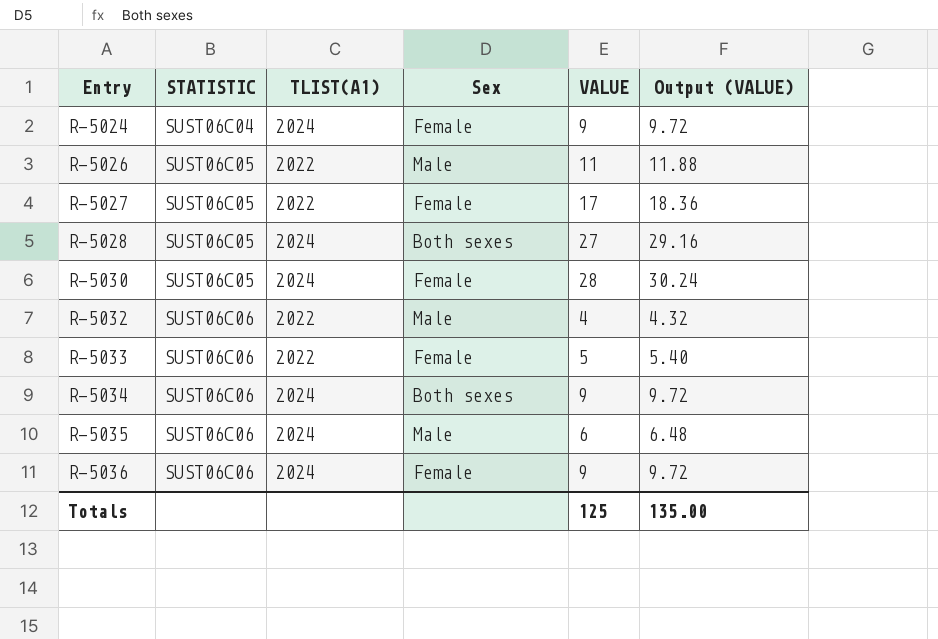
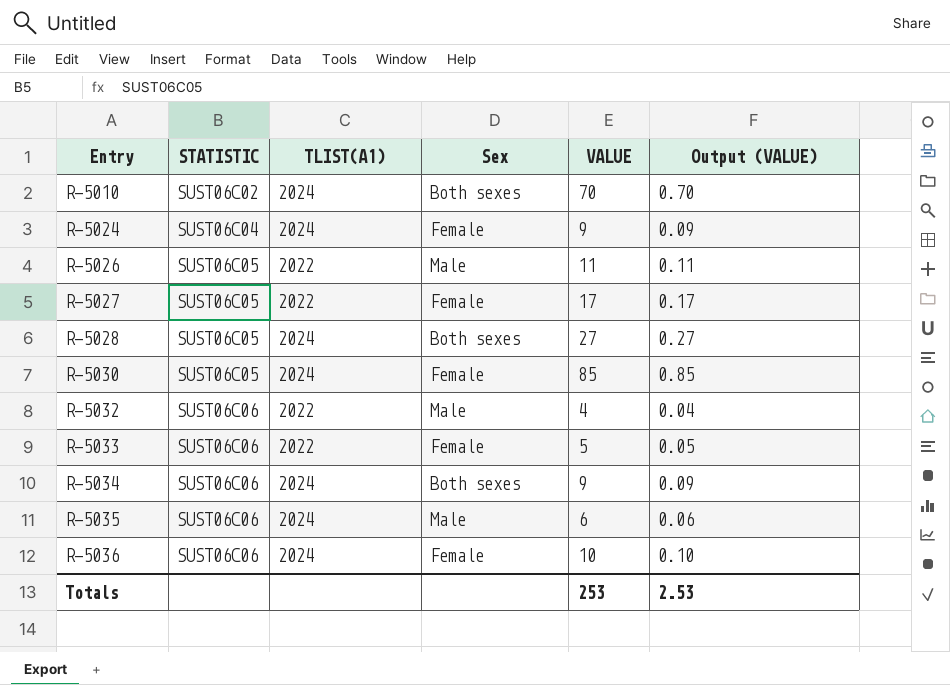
column Output (VALUE) | formula: [VALUE] * 1.08 -> [VALUE] * 0.01
row R-5010: none -> SUST06C02 | 2024 | Both sexes | 70 | 0.70
R-5030 | VALUE: 28 -> 85
R-5036 | VALUE: 9 -> 10
Totals | VALUE: 125 -> 253
Totals | Output (VALUE): 135.00 -> 2.53

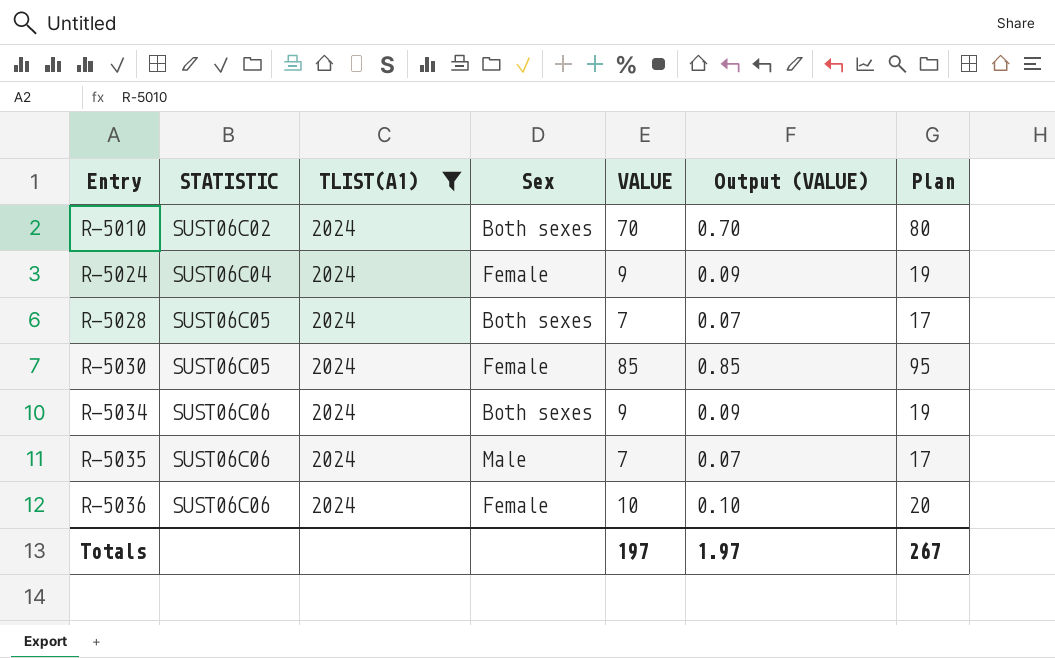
filter: none -> TLIST(A1) = 2024
column Plan | formula: none -> [VALUE] + 10
R-5028 | VALUE: 27 -> 7
R-5028 | Output (VALUE): 0.27 -> 0.07
R-5035 | VALUE: 6 -> 7
R-5035 | Output (VALUE): 0.06 -> 0.07
Totals | VALUE: 253 -> 197
Totals | Output (VALUE): 2.53 -> 1.97

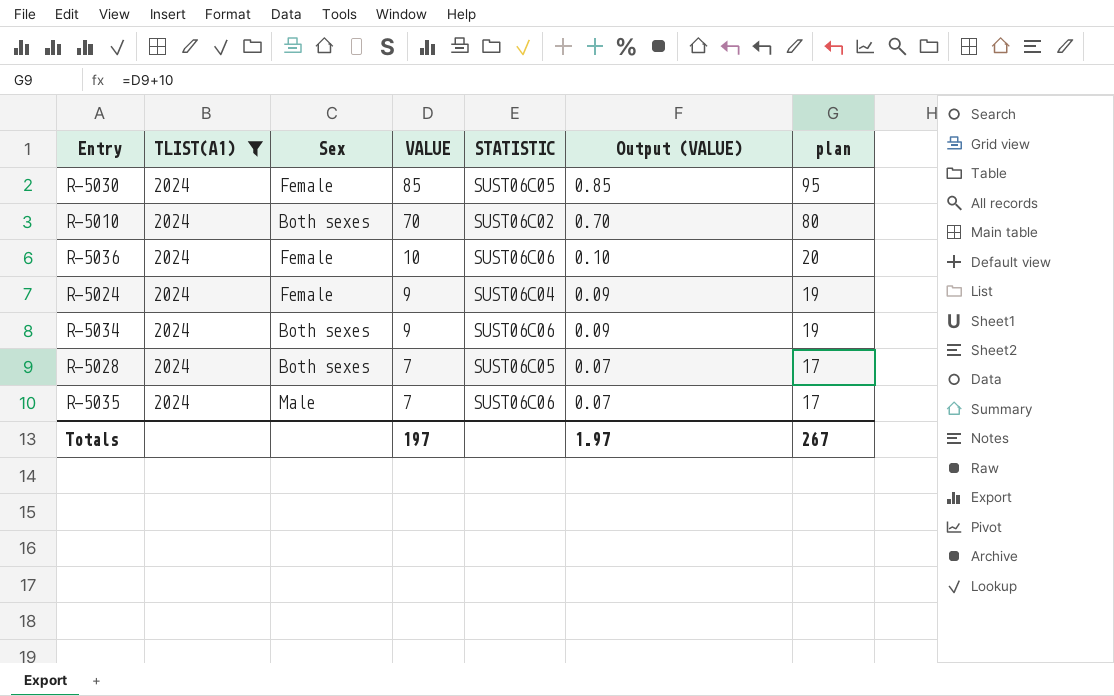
row order: Entry ascending -> VALUE descending
column STATISTIC | position: 2 -> 5
column name: Plan -> plan

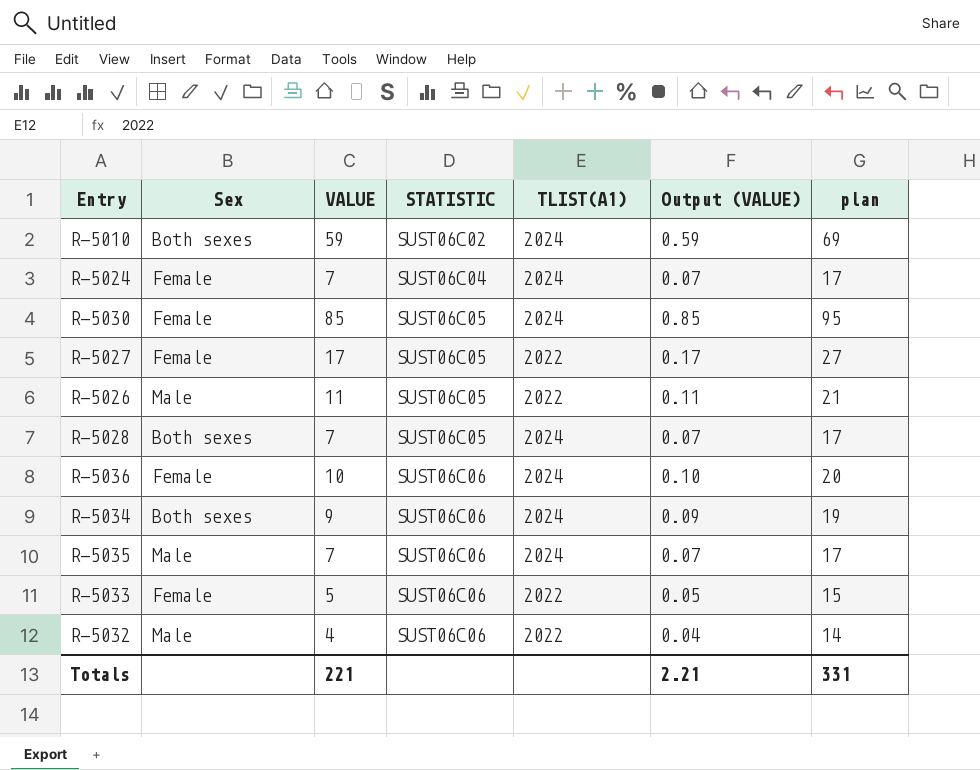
filter: TLIST(A1) = 2024 -> none
row order: VALUE descending -> STATISTIC ascending
column TLIST(A1) | position: 2 -> 5
R-5010 | VALUE: 70 -> 59
R-5010 | Output (VALUE): 0.70 -> 0.59
R-5010 | plan: 80 -> 69
R-5024 | VALUE: 9 -> 7
R-5024 | Output (VALUE): 0.09 -> 0.07
R-5024 | plan: 19 -> 17
Totals | VALUE: 197 -> 221
Totals | Output (VALUE): 1.97 -> 2.21
Totals | plan: 267 -> 331

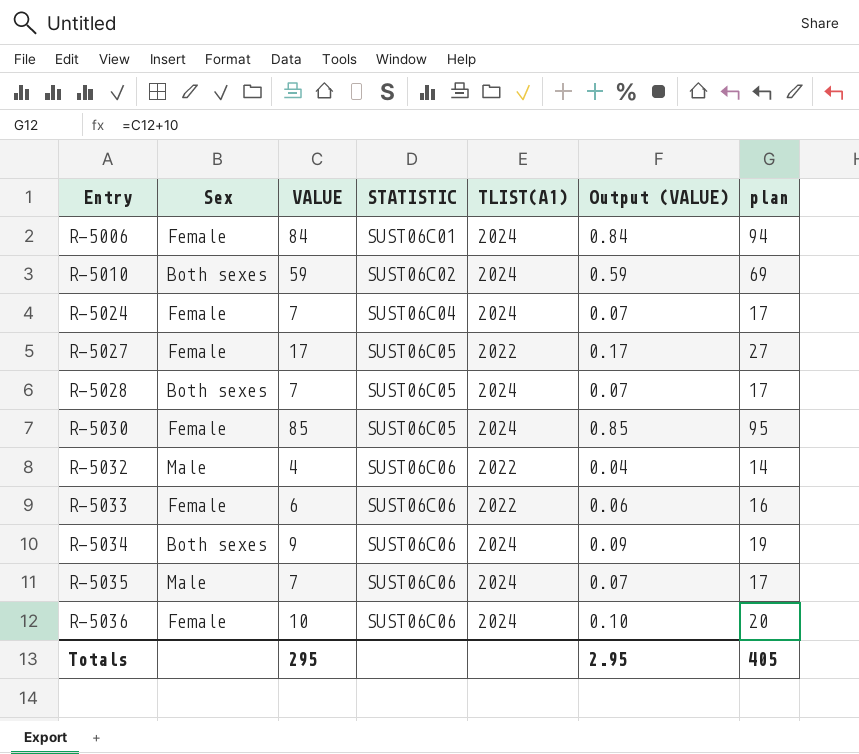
row order: STATISTIC ascending -> Entry ascending
row R-5026: Male | 11 | SUST06C05 | 2022 | 0.11 | 21 -> none
row R-5006: none -> Female | 84 | SUST06C01 | 2024 | 0.84 | 94
R-5033 | VALUE: 5 -> 6
R-5033 | Output (VALUE): 0.05 -> 0.06
R-5033 | plan: 15 -> 16
Totals | VALUE: 221 -> 295
Totals | Output (VALUE): 2.21 -> 2.95
Totals | plan: 331 -> 405

